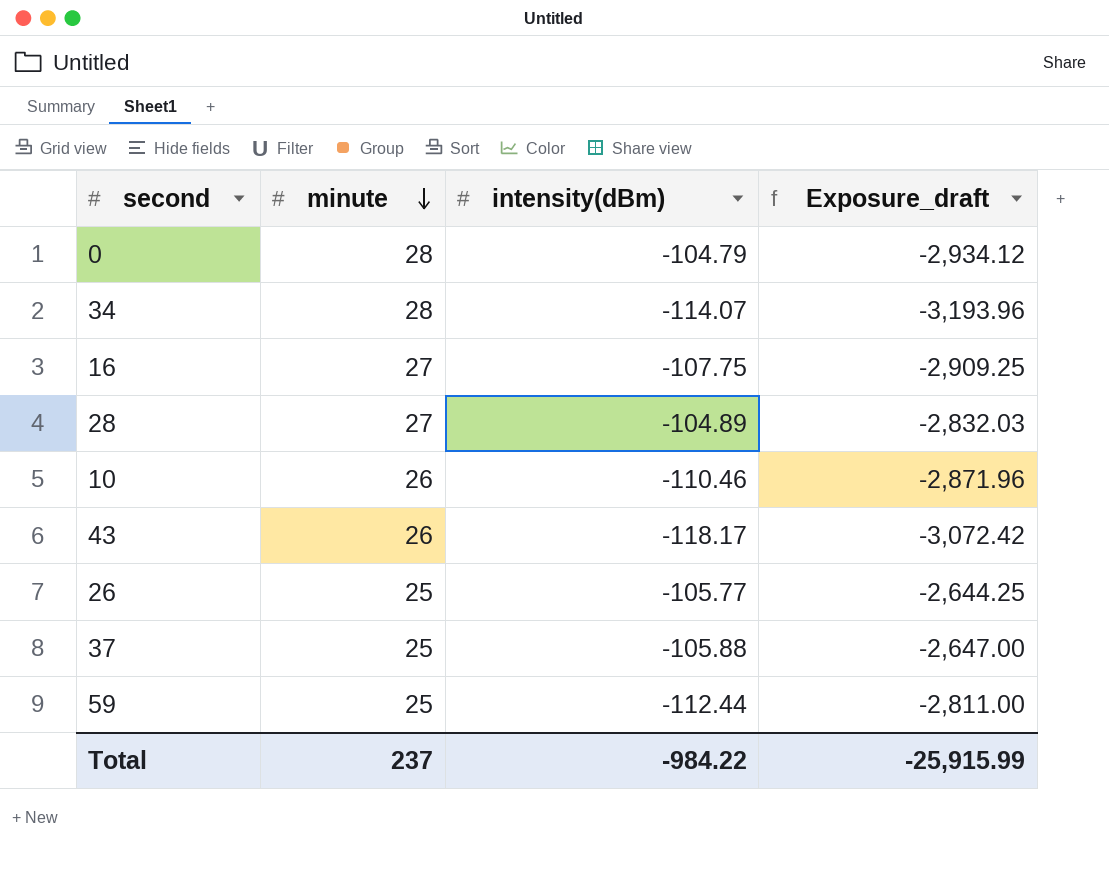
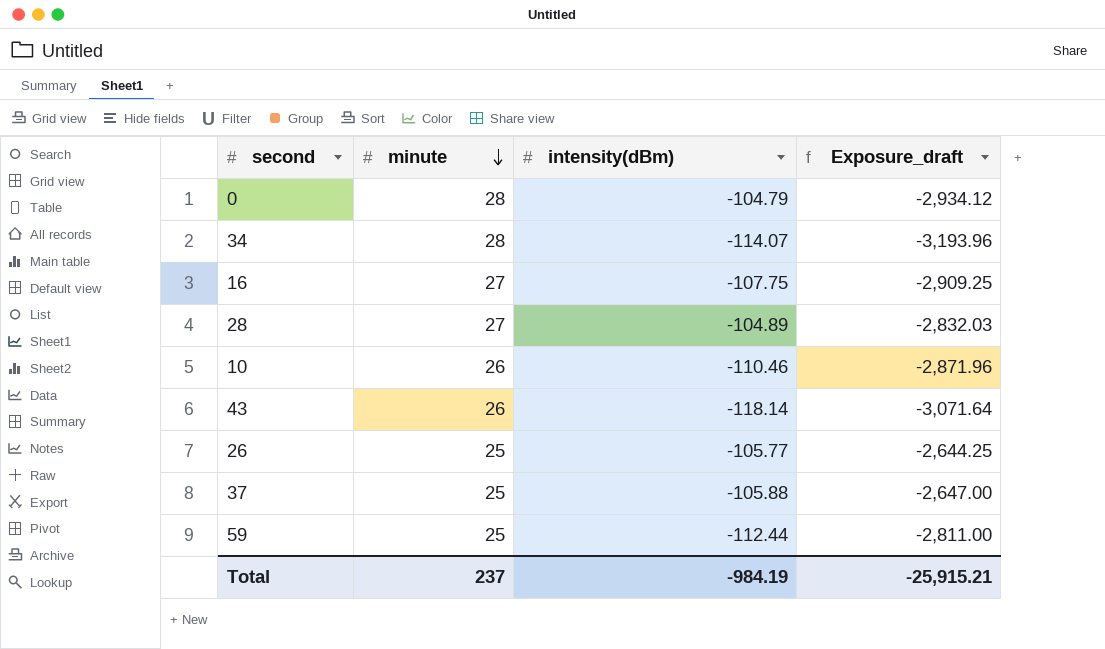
43 | intensity(dBm): -118.17 -> -118.14
43 | Exposure_draft: -3,072.42 -> -3,071.64
Total | intensity(dBm): -984.22 -> -984.19
Total | Exposure_draft: -25,915.99 -> -25,915.21

